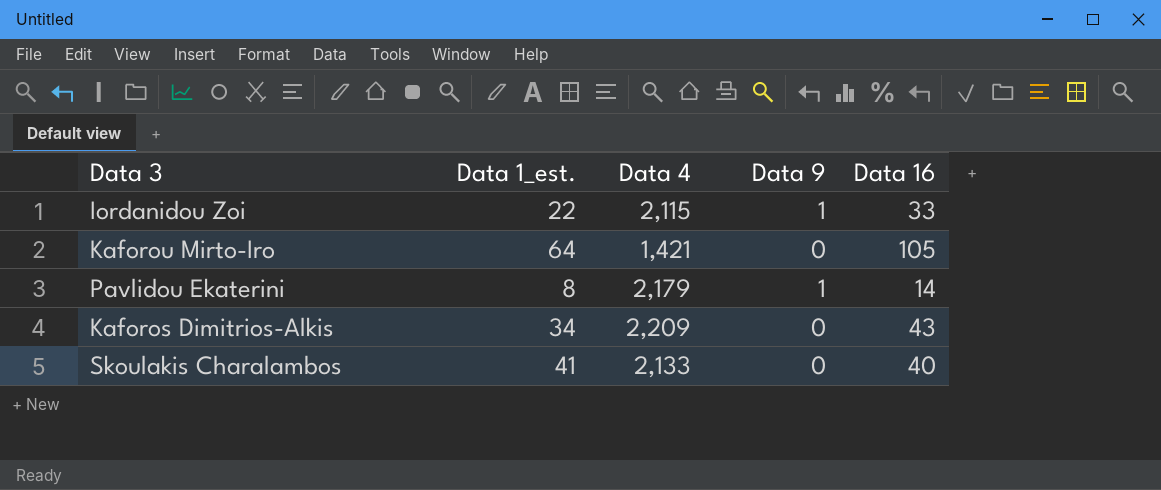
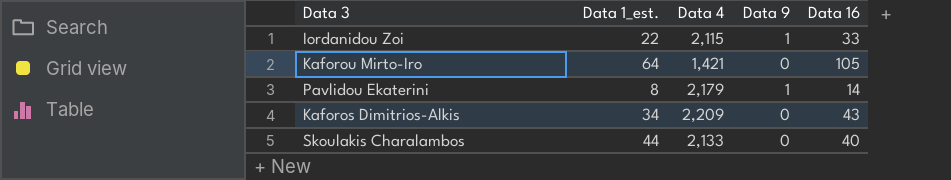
Skoulakis Charalambos | Data 1_est.: 41 -> 44

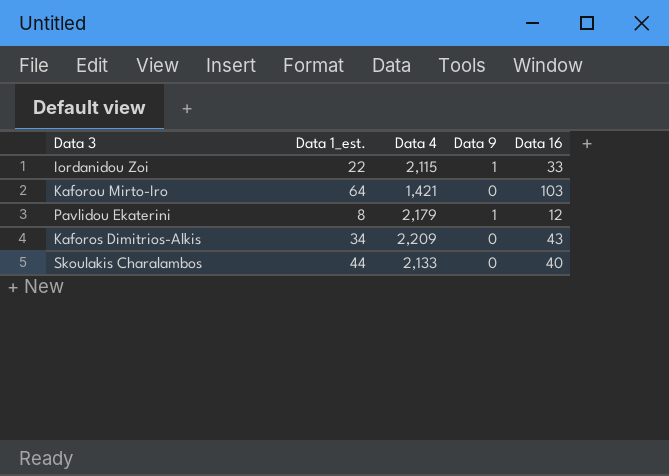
Kaforou Mirto-Iro | Data 16: 105 -> 103
Pavlidou Ekaterini | Data 16: 14 -> 12

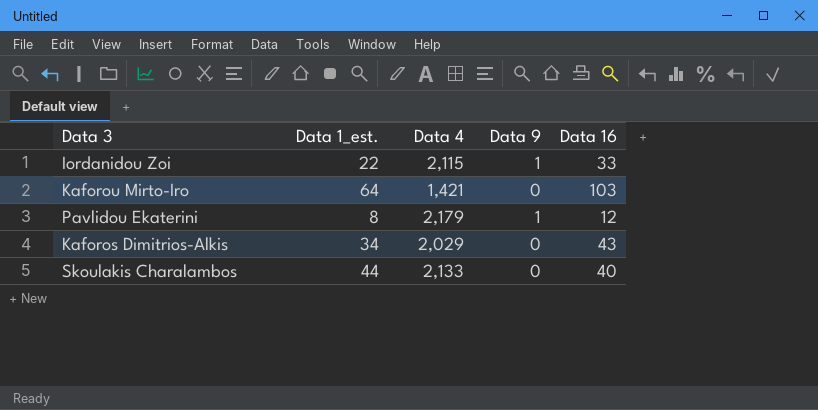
Kaforos Dimitrios-Alkis | Data 4: 2,209 -> 2,029

